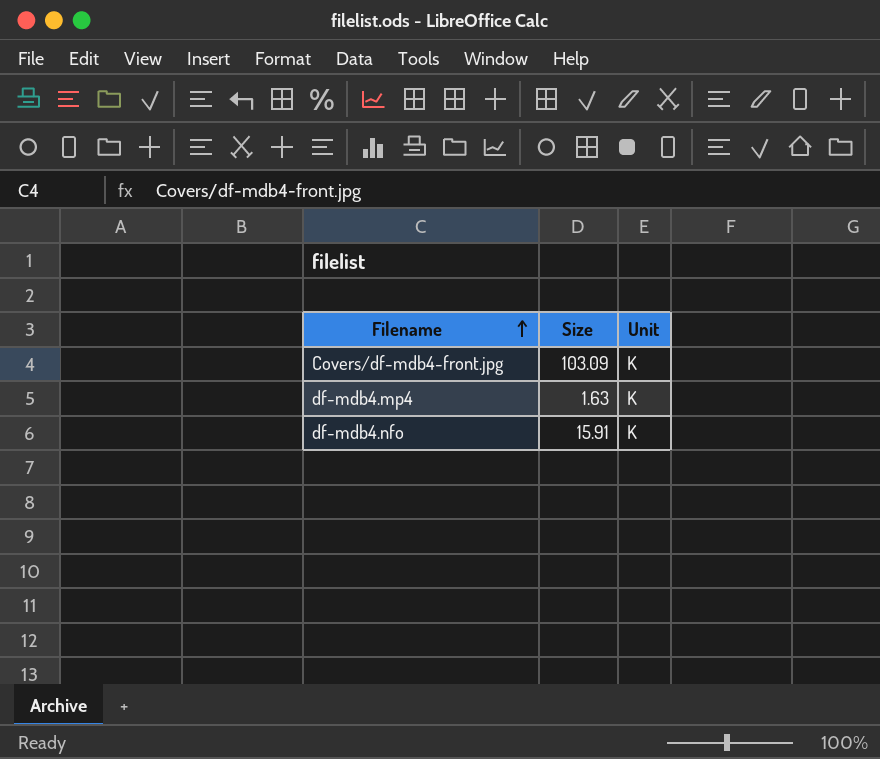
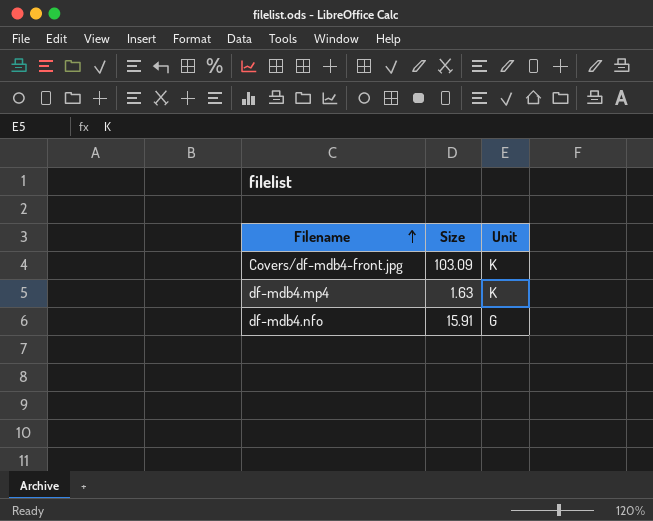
df-mdb4.nfo | Unit: K -> G

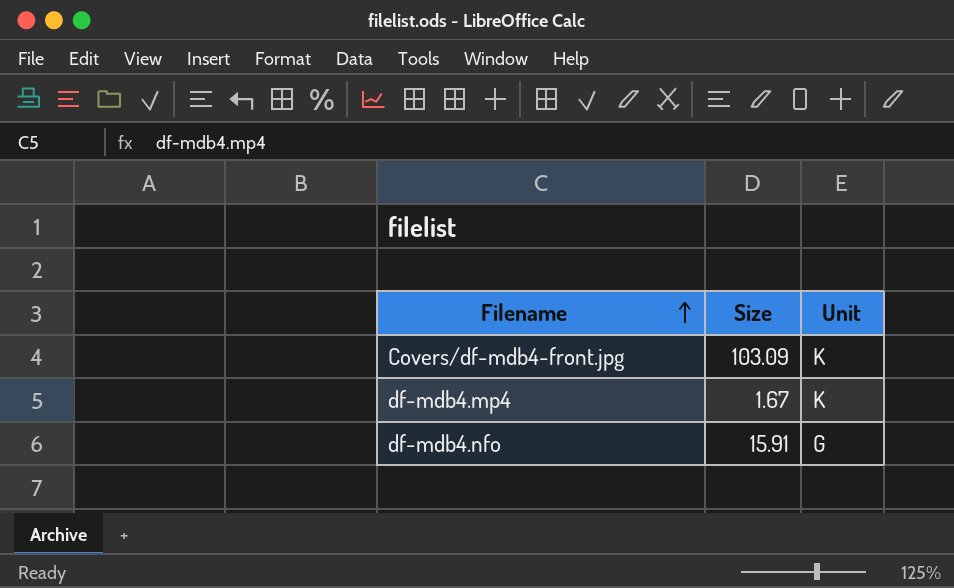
df-mdb4.mp4 | Size: 1.63 -> 1.67

